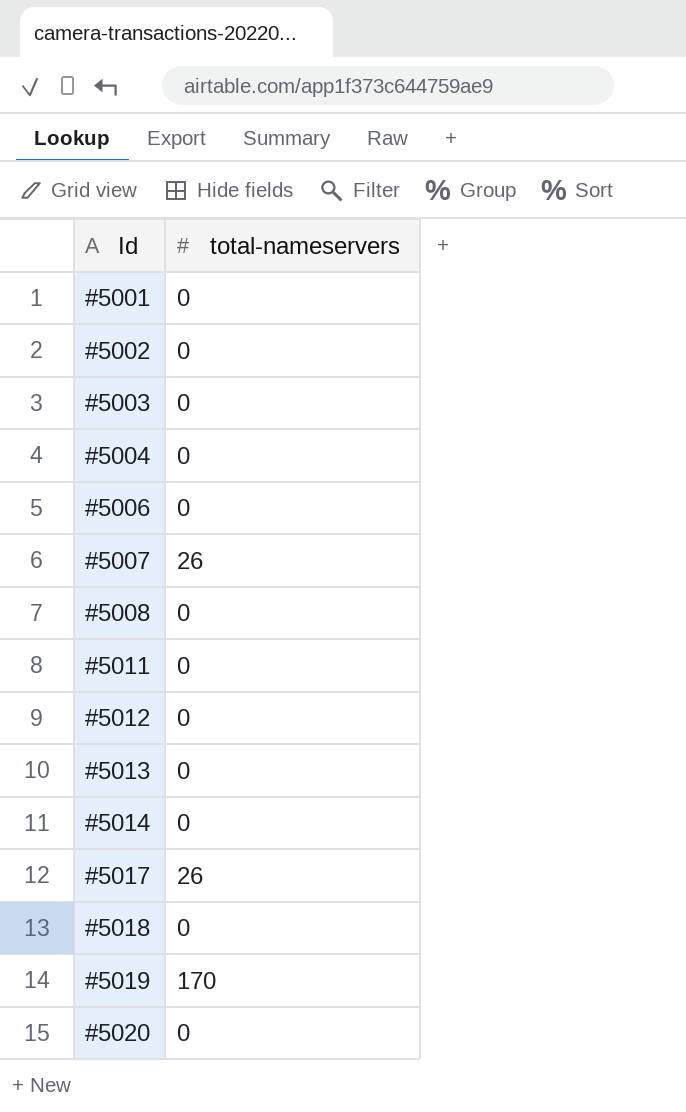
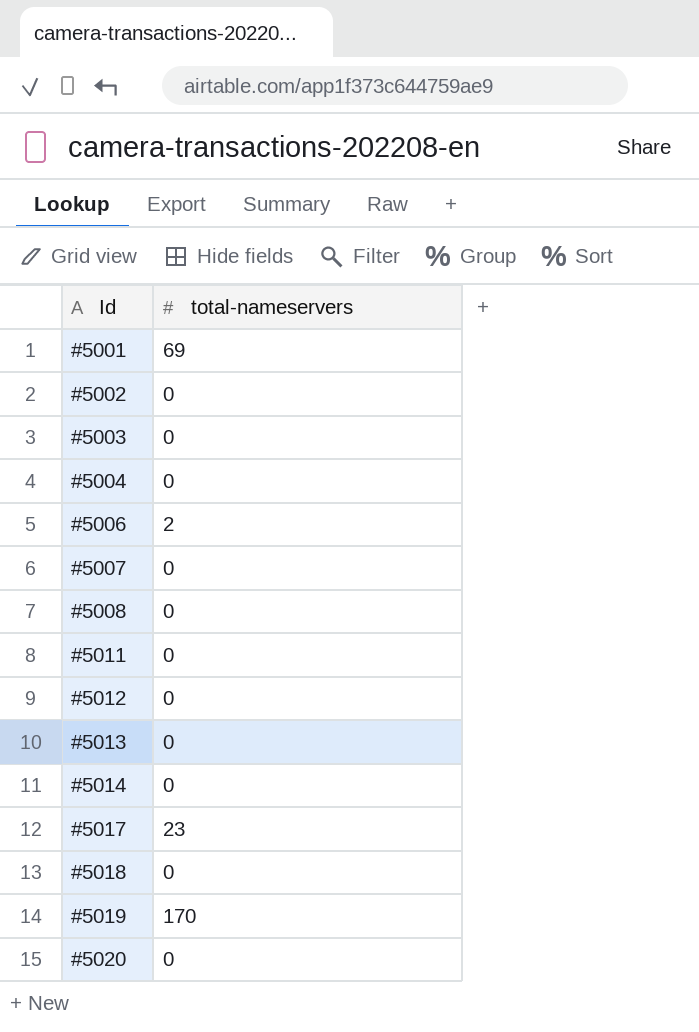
#5001 | total-nameservers: 0 -> 69
#5006 | total-nameservers: 0 -> 2
#5007 | total-nameservers: 26 -> 0
#5017 | total-nameservers: 26 -> 23

